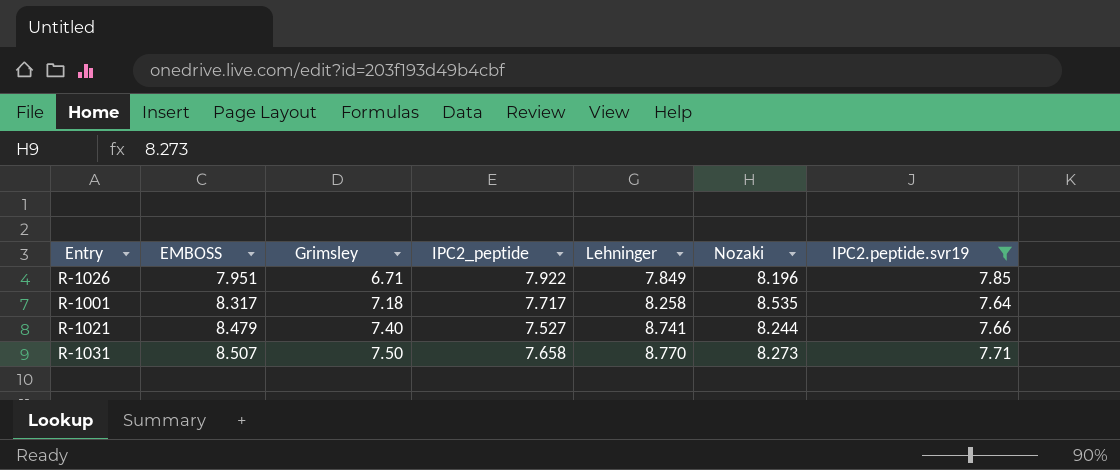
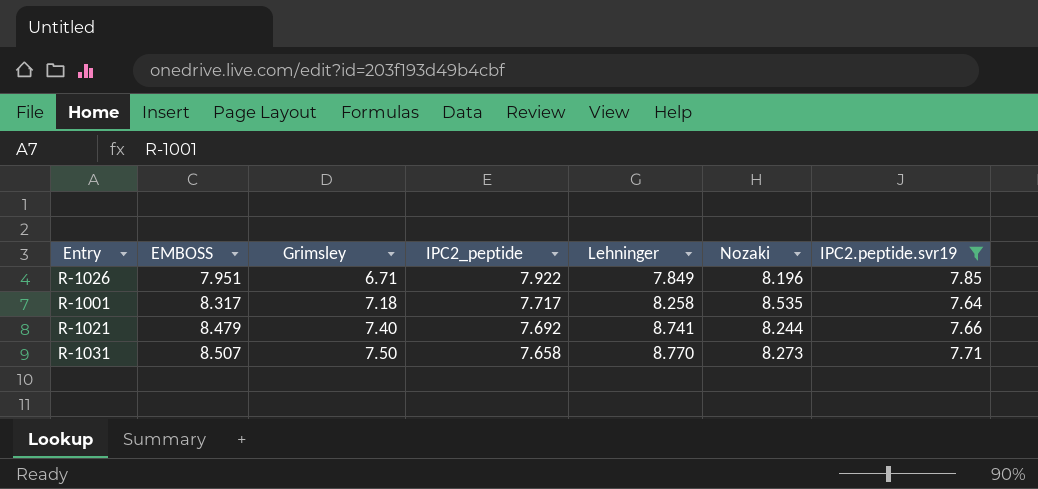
R-1021 | IPC2_peptide: 7.527 -> 7.692

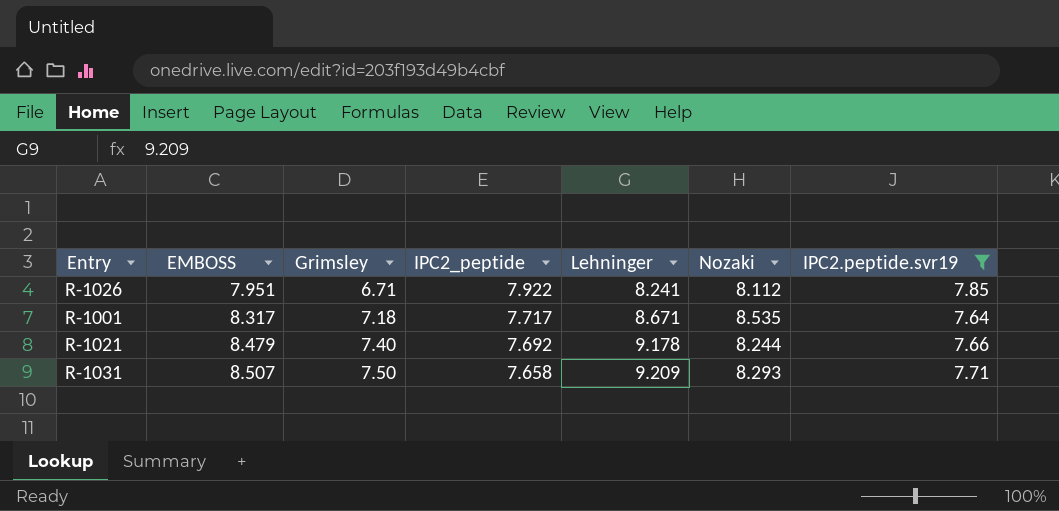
R-1026 | Lehninger: 7.849 -> 8.241
R-1026 | Nozaki: 8.196 -> 8.112
R-1001 | Lehninger: 8.258 -> 8.671
R-1021 | Lehninger: 8.741 -> 9.178
R-1031 | Lehninger: 8.770 -> 9.209
R-1031 | Nozaki: 8.273 -> 8.293

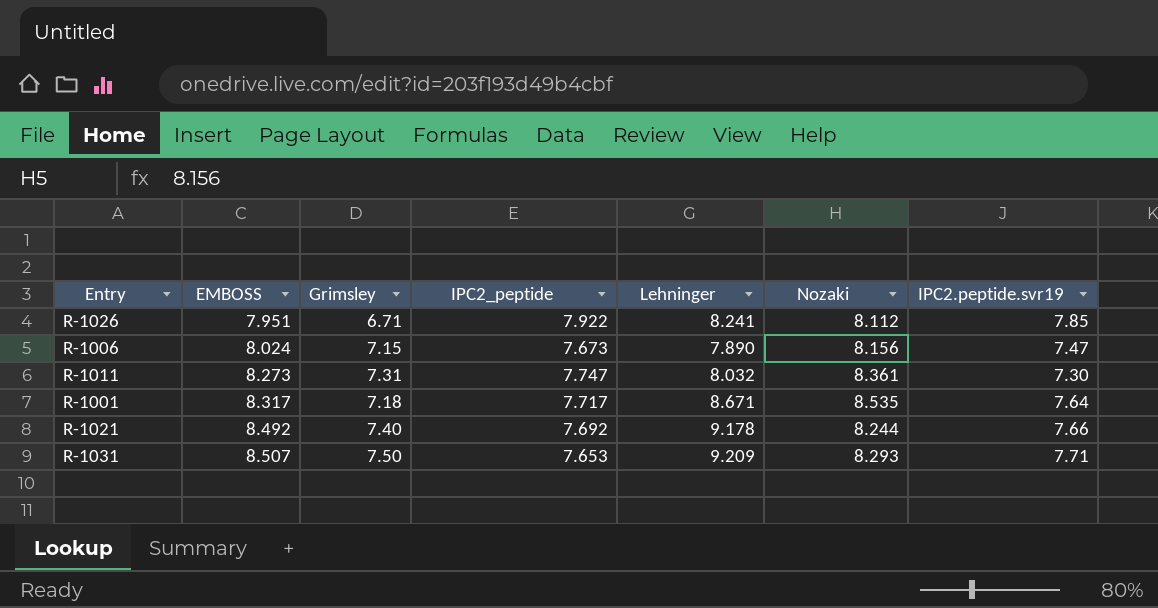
filter: IPC2.peptide.svr19 >= 7.64 -> none
R-1021 | EMBOSS: 8.479 -> 8.492
R-1031 | IPC2_peptide: 7.658 -> 7.653

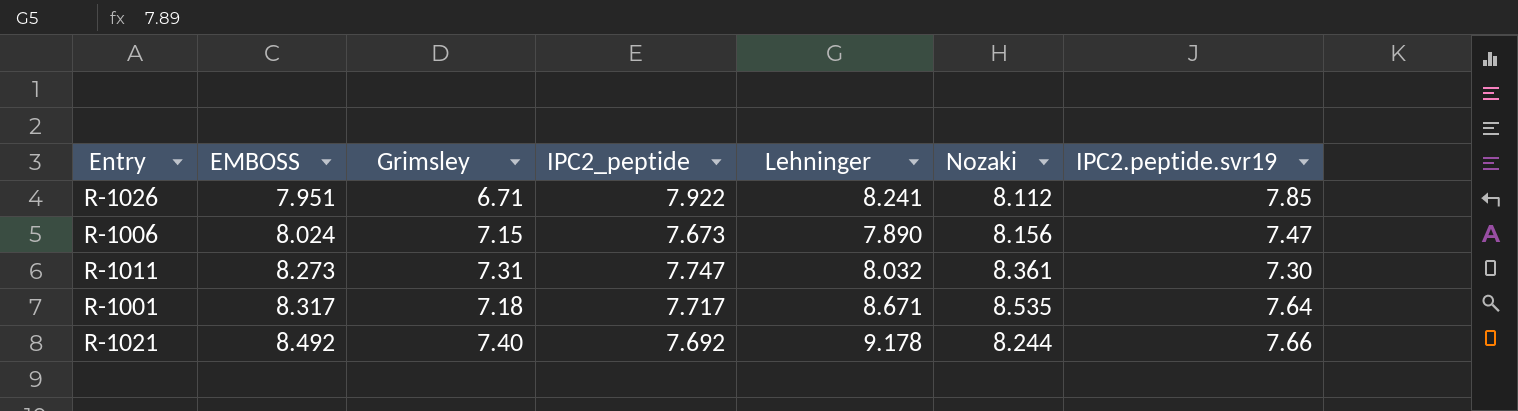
row R-1031: 8.507 | 7.50 | 7.653 | 9.209 | 8.293 | 7.71 -> none

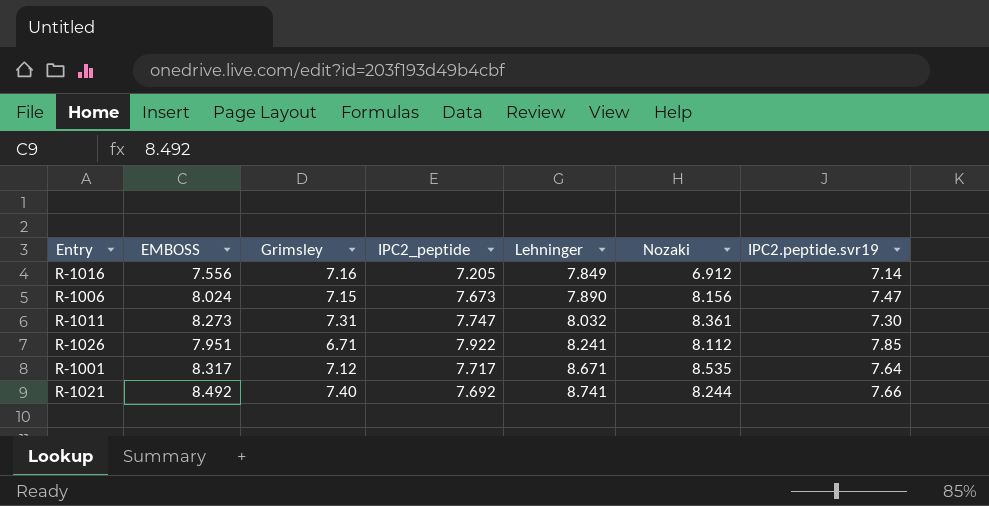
row order: EMBOSS ascending -> Lehninger ascending
row R-1016: none -> 7.556 | 7.16 | 7.205 | 7.849 | 6.912 | 7.14
R-1001 | Grimsley: 7.18 -> 7.12
R-1021 | Lehninger: 9.178 -> 8.741

